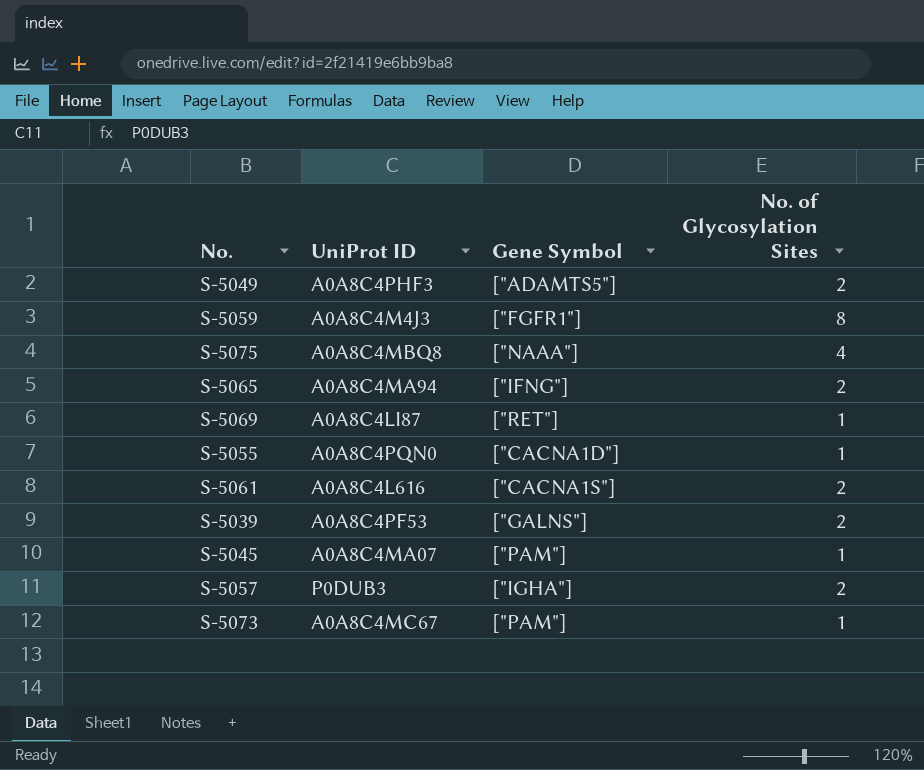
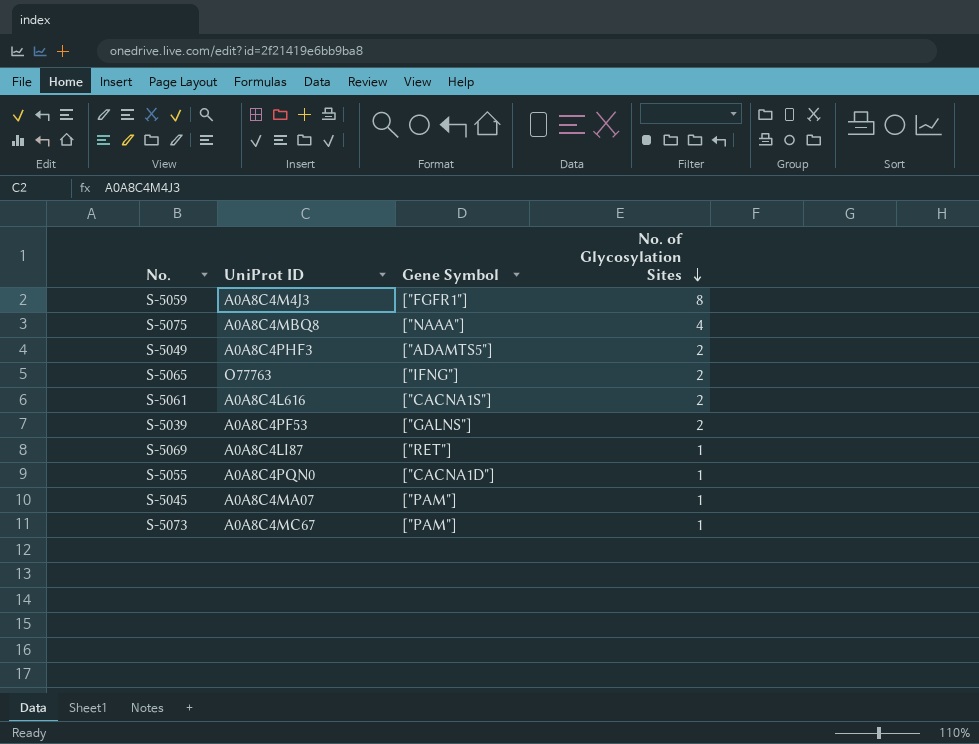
row order: none -> No. of Glycosylation Sites descending
row S-5057: P0DUB3 | ["IGHA"] | 2 -> none
S-5065 | UniProt ID: A0A8C4MA94 -> O77763

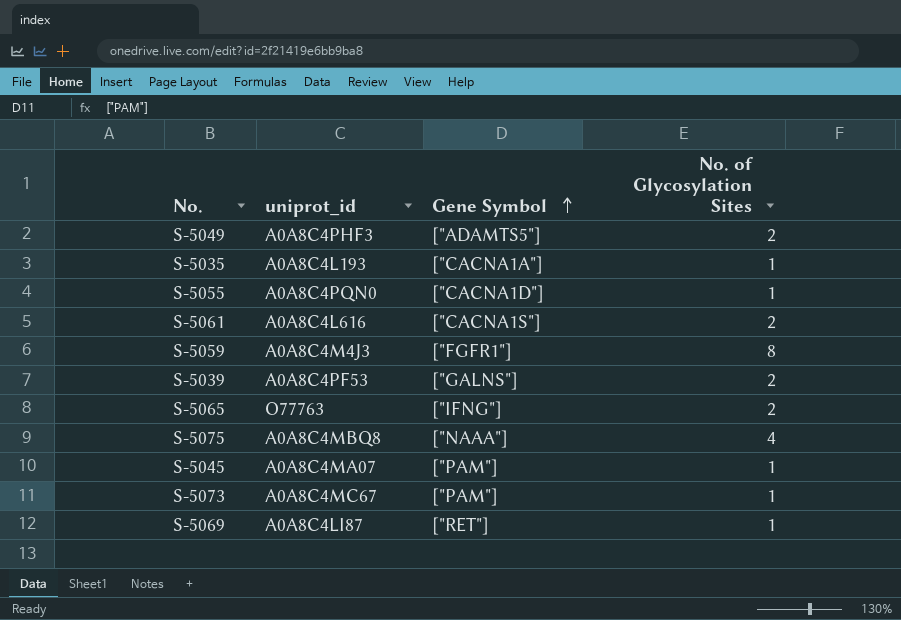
row order: No. of Glycosylation Sites descending -> Gene Symbol ascending
column name: UniProt ID -> uniprot_id
row S-5035: none -> A0A8C4L193 | ["CACNA1A"] | 1

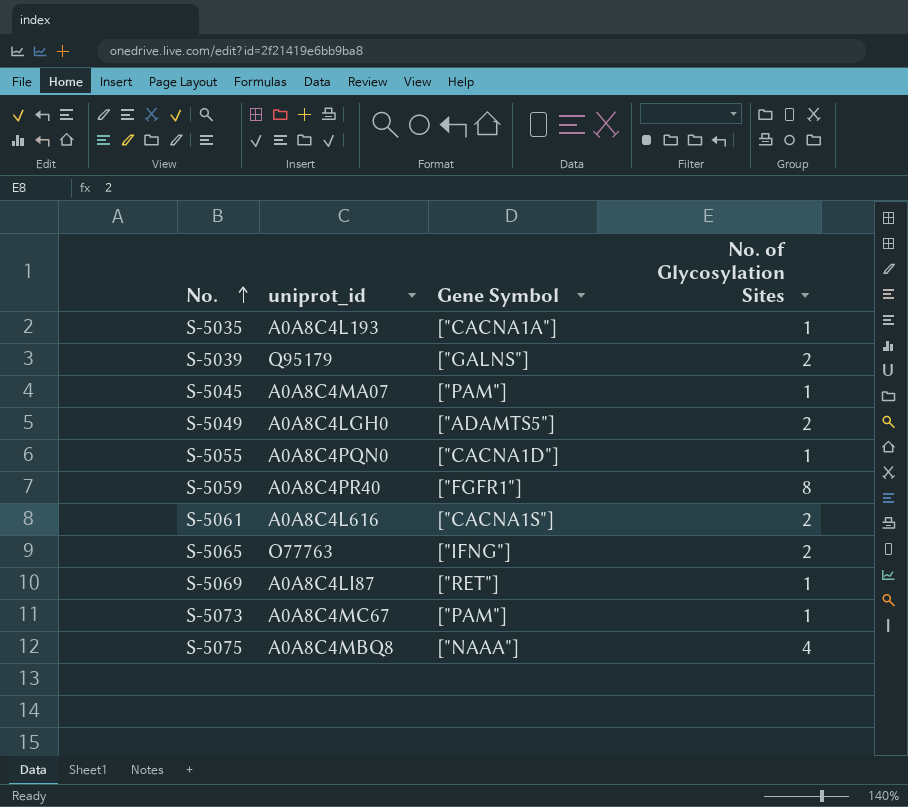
row order: Gene Symbol ascending -> No. ascending
S-5039 | uniprot_id: A0A8C4PF53 -> Q95179
S-5049 | uniprot_id: A0A8C4PHF3 -> A0A8C4LGH0
S-5059 | uniprot_id: A0A8C4M4J3 -> A0A8C4PR40

